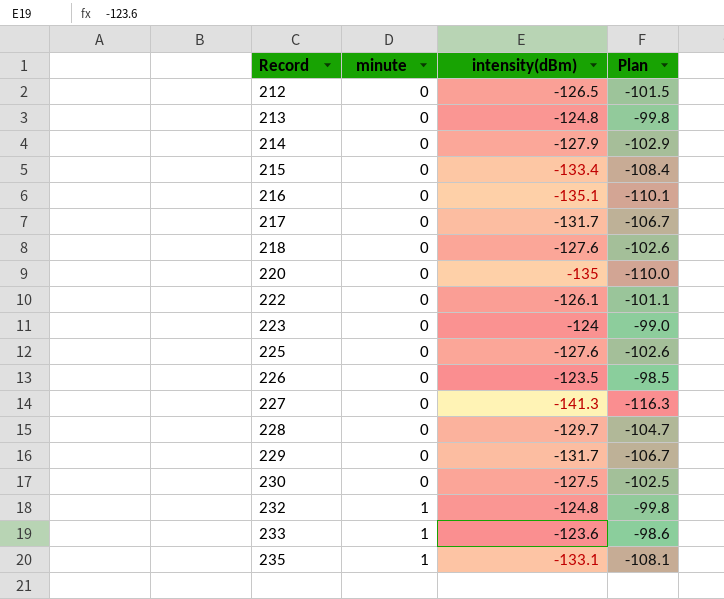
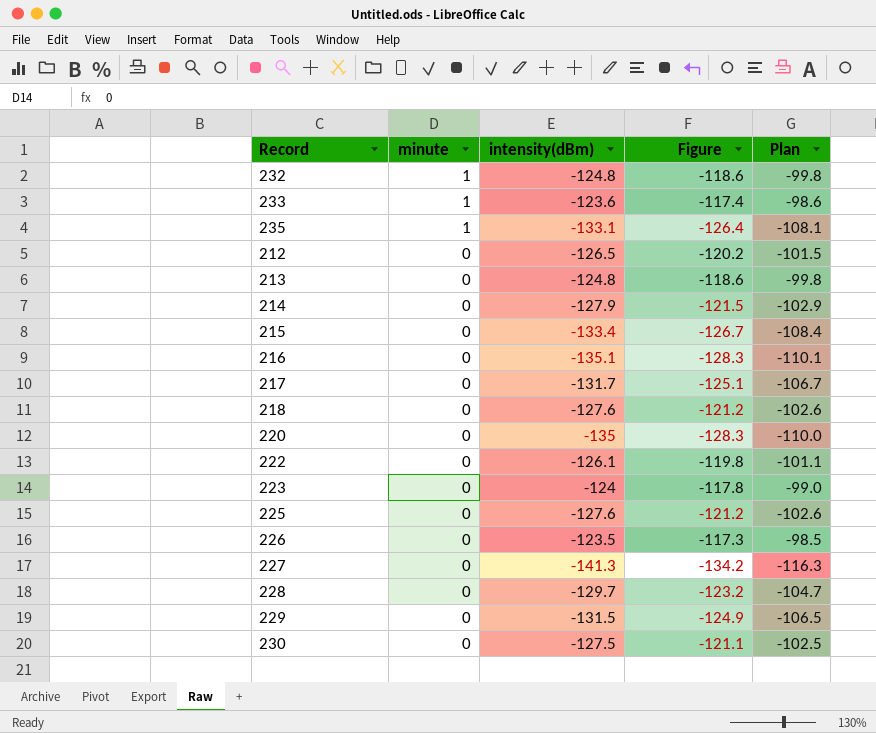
row order: Record ascending -> minute descending
column Figure | formula: none -> [intensity(dBm)] * 0.95
229 | intensity(dBm): -131.7 -> -131.5
229 | Plan: -106.7 -> -106.5

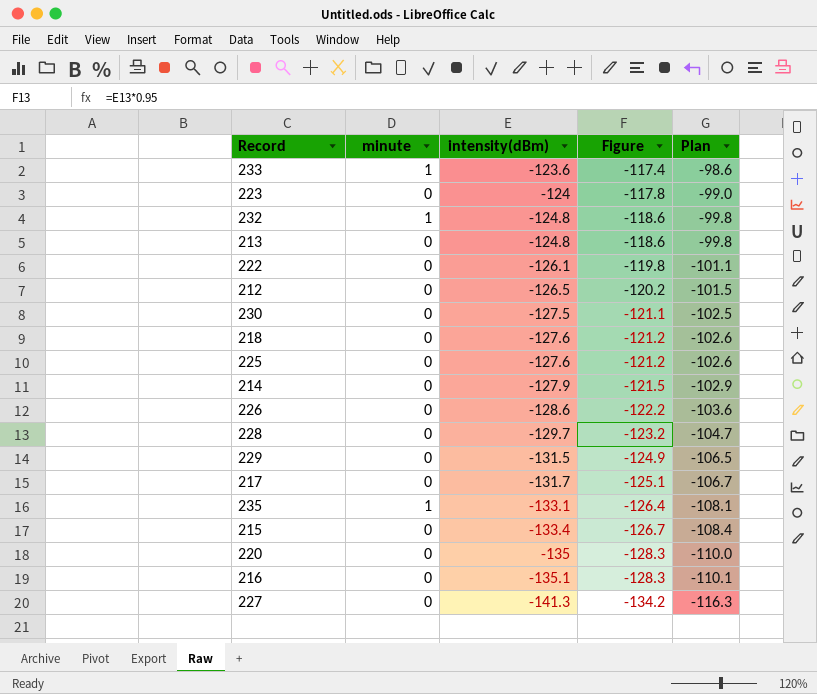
row order: minute descending -> intensity(dBm) descending
226 | intensity(dBm): -123.5 -> -128.6
226 | Figure: -117.3 -> -122.2
226 | Plan: -98.5 -> -103.6

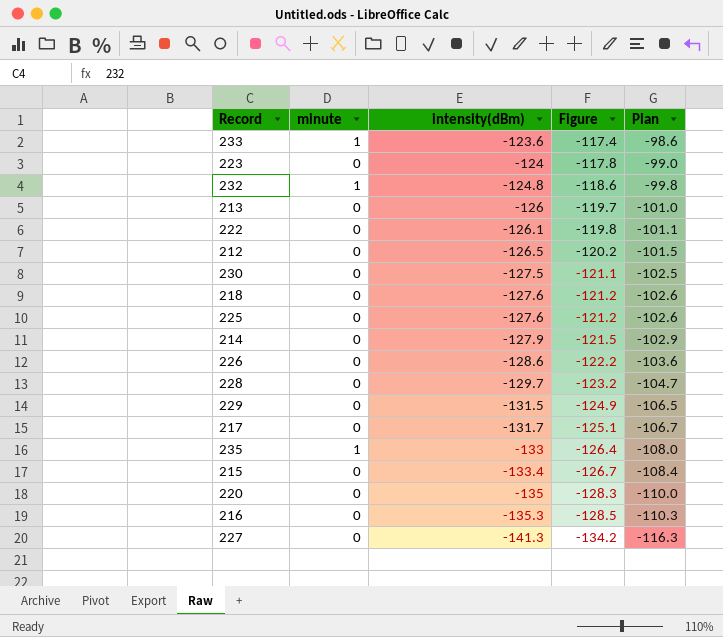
213 | intensity(dBm): -124.8 -> -126
213 | Figure: -118.6 -> -119.7
213 | Plan: -99.8 -> -101.0
235 | intensity(dBm): -133.1 -> -133
235 | Plan: -108.1 -> -108.0
216 | intensity(dBm): -135.1 -> -135.3
216 | Figure: -128.3 -> -128.5
216 | Plan: -110.1 -> -110.3

